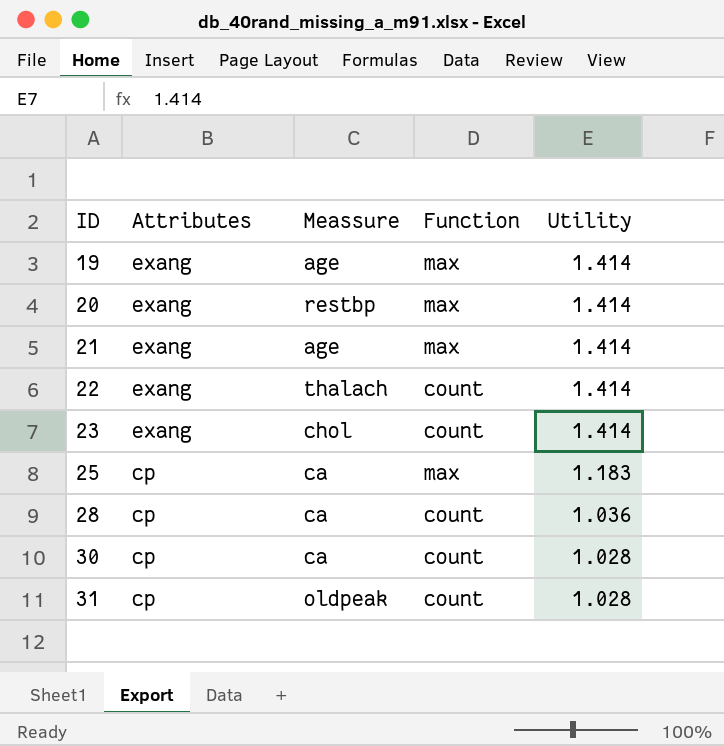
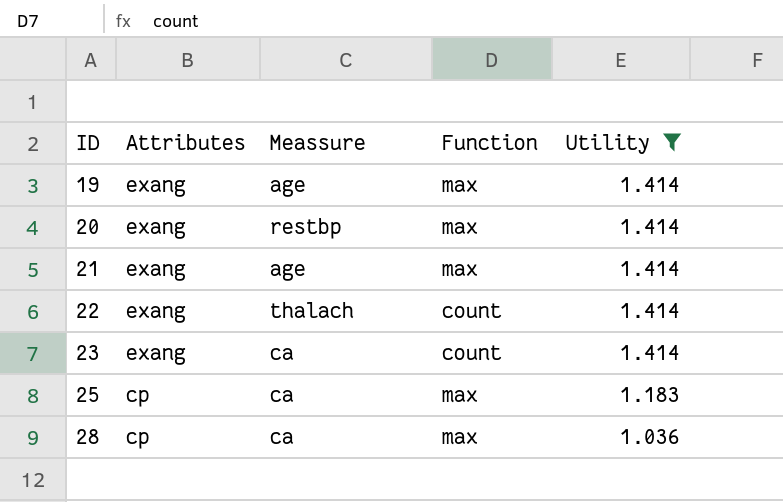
filter: none -> Utility != 1.028
23 | Meassure: chol -> ca
28 | Function: count -> max

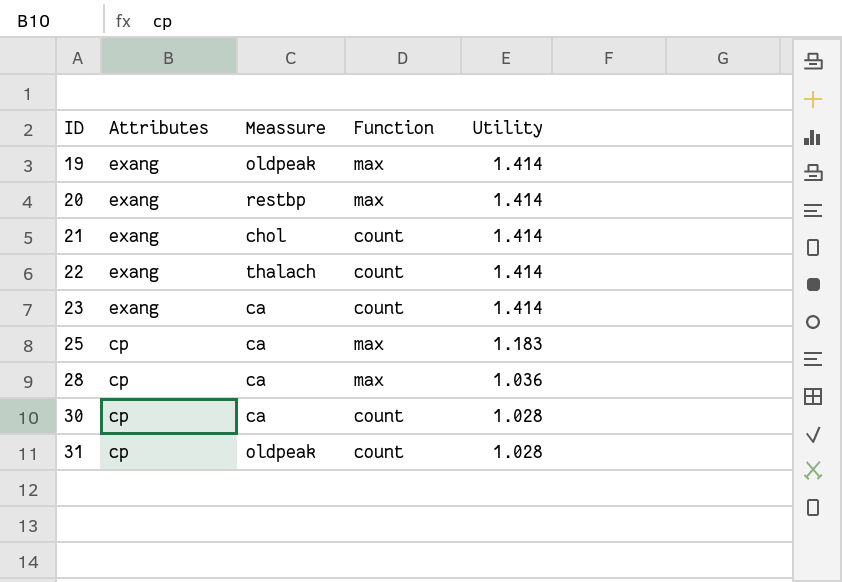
filter: Utility != 1.028 -> none
19 | Meassure: age -> oldpeak
21 | Meassure: age -> chol
21 | Function: max -> count

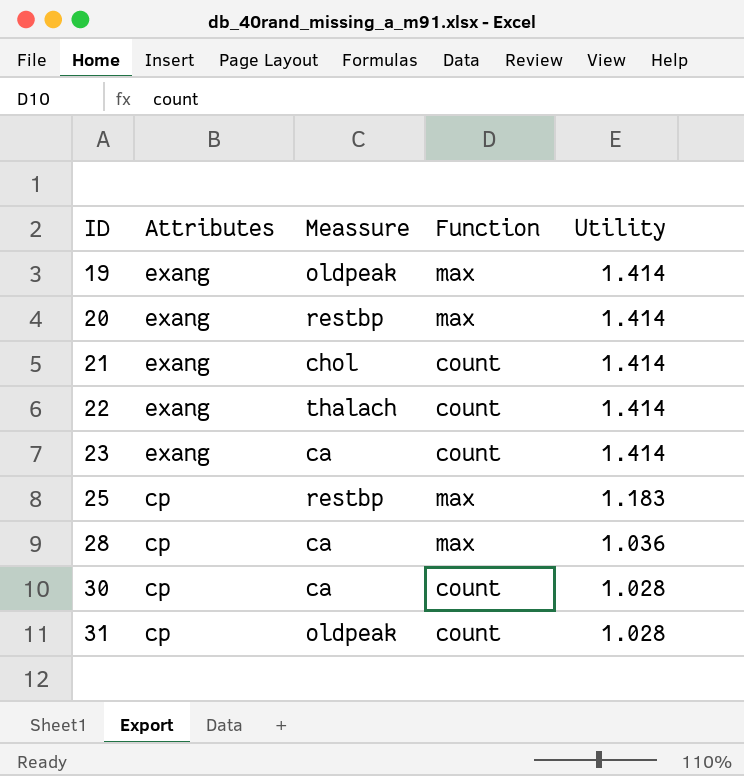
25 | Meassure: ca -> restbp

